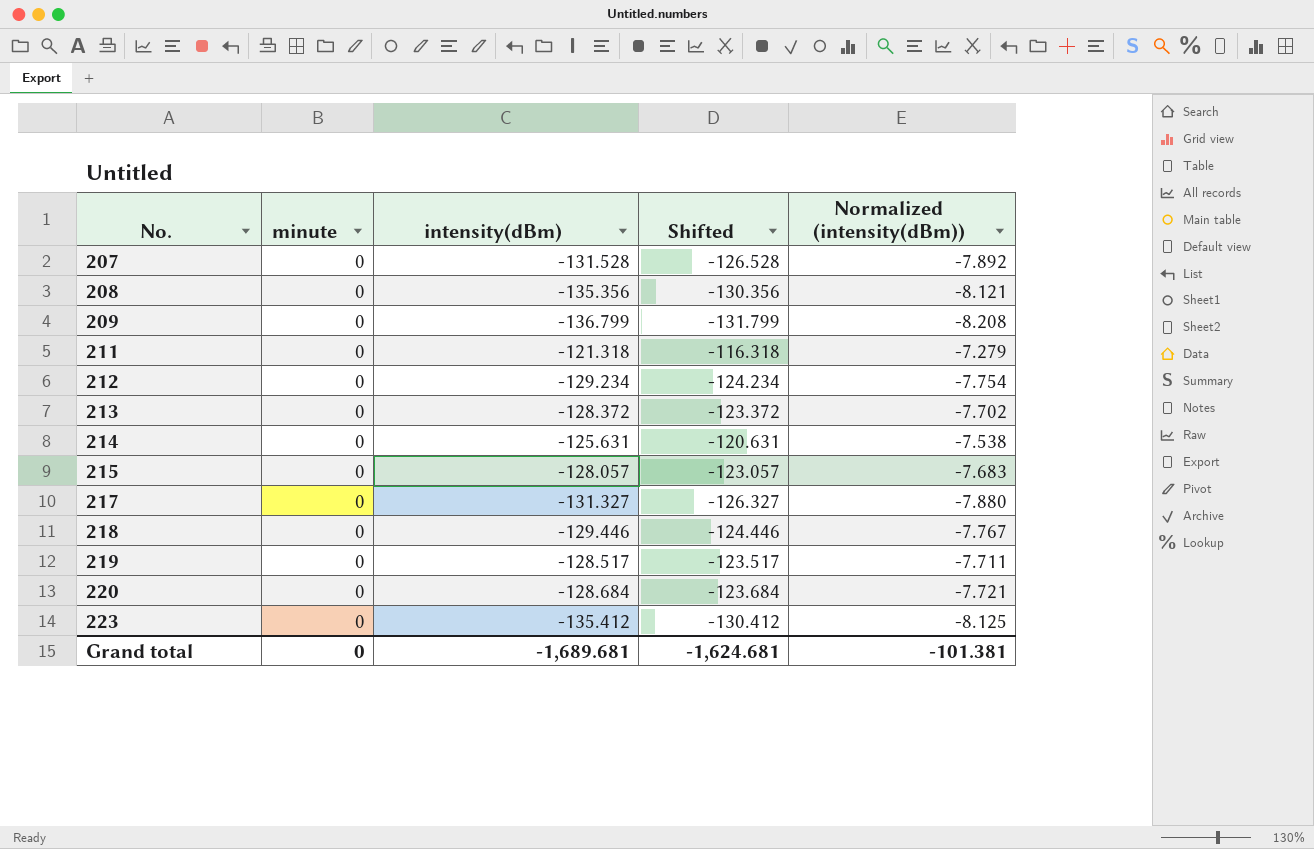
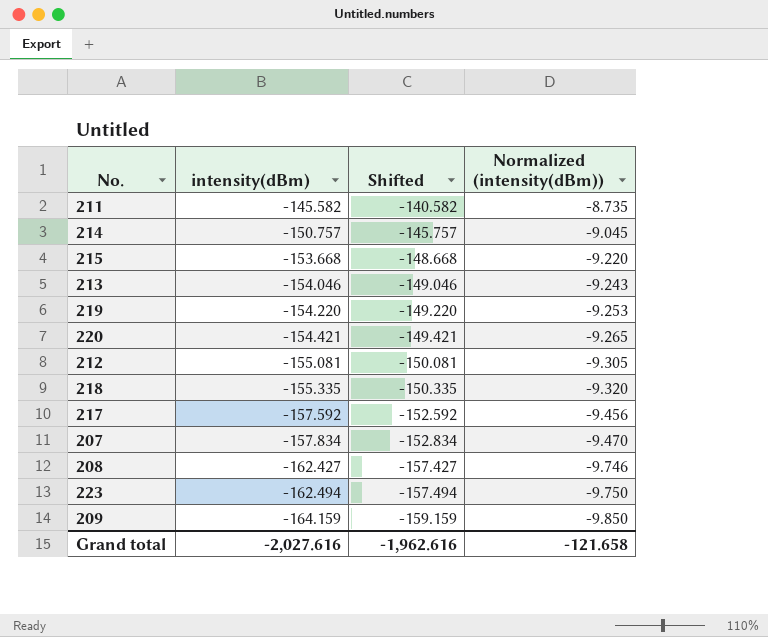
row order: No. ascending -> intensity(dBm) descending
column minute | position: 2 -> none
211 | intensity(dBm): -121.318 -> -145.582
211 | Shifted: -116.318 -> -140.582
211 | Normalized (intensity(dBm)): -7.279 -> -8.735
214 | intensity(dBm): -125.631 -> -150.757
214 | Shifted: -120.631 -> -145.757
214 | Normalized (intensity(dBm)): -7.538 -> -9.045
215 | intensity(dBm): -128.057 -> -153.668
215 | Shifted: -123.057 -> -148.668
215 | Normalized (intensity(dBm)): -7.683 -> -9.220
213 | intensity(dBm): -128.372 -> -154.046
213 | Shifted: -123.372 -> -149.046
213 | Normalized (intensity(dBm)): -7.702 -> -9.243
219 | intensity(dBm): -128.517 -> -154.220
219 | Shifted: -123.517 -> -149.220
219 | Normalized (intensity(dBm)): -7.711 -> -9.253
220 | intensity(dBm): -128.684 -> -154.421
220 | Shifted: -123.684 -> -149.421
220 | Normalized (intensity(dBm)): -7.721 -> -9.265
212 | intensity(dBm): -129.234 -> -155.081
212 | Shifted: -124.234 -> -150.081
212 | Normalized (intensity(dBm)): -7.754 -> -9.305
218 | intensity(dBm): -129.446 -> -155.335
218 | Shifted: -124.446 -> -150.335
218 | Normalized (intensity(dBm)): -7.767 -> -9.320
217 | intensity(dBm): -131.327 -> -157.592
217 | Shifted: -126.327 -> -152.592
217 | Normalized (intensity(dBm)): -7.880 -> -9.456
207 | intensity(dBm): -131.528 -> -157.834
207 | Shifted: -126.528 -> -152.834
207 | Normalized (intensity(dBm)): -7.892 -> -9.470
208 | intensity(dBm): -135.356 -> -162.427
208 | Shifted: -130.356 -> -157.427
208 | Normalized (intensity(dBm)): -8.121 -> -9.746
223 | intensity(dBm): -135.412 -> -162.494
223 | Shifted: -130.412 -> -157.494
223 | Normalized (intensity(dBm)): -8.125 -> -9.750
209 | intensity(dBm): -136.799 -> -164.159
209 | Shifted: -131.799 -> -159.159
209 | Normalized (intensity(dBm)): -8.208 -> -9.850
Grand total | intensity(dBm): -1,689.681 -> -2,027.616
Grand total | Shifted: -1,624.681 -> -1,962.616
Grand total | Normalized (intensity(dBm)): -101.381 -> -121.658

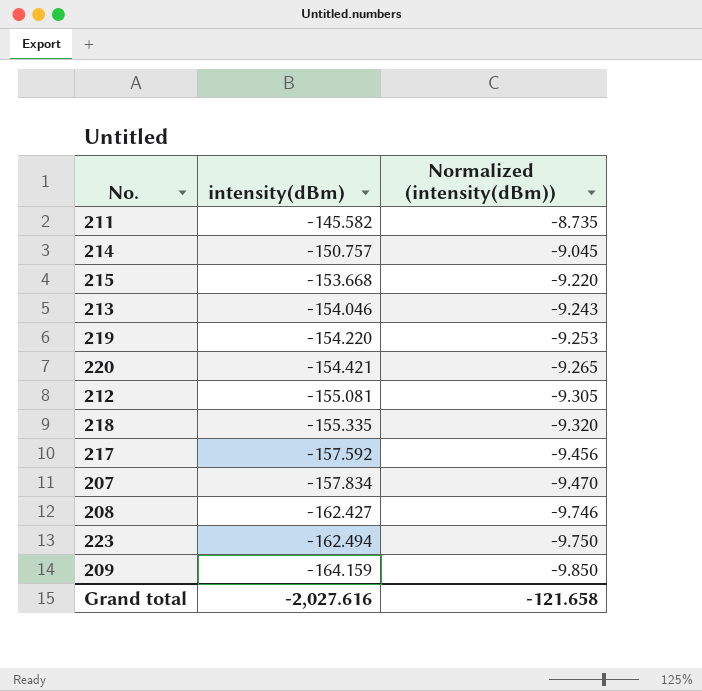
column Shifted | formula: [intensity(dBm)] + 5 -> none

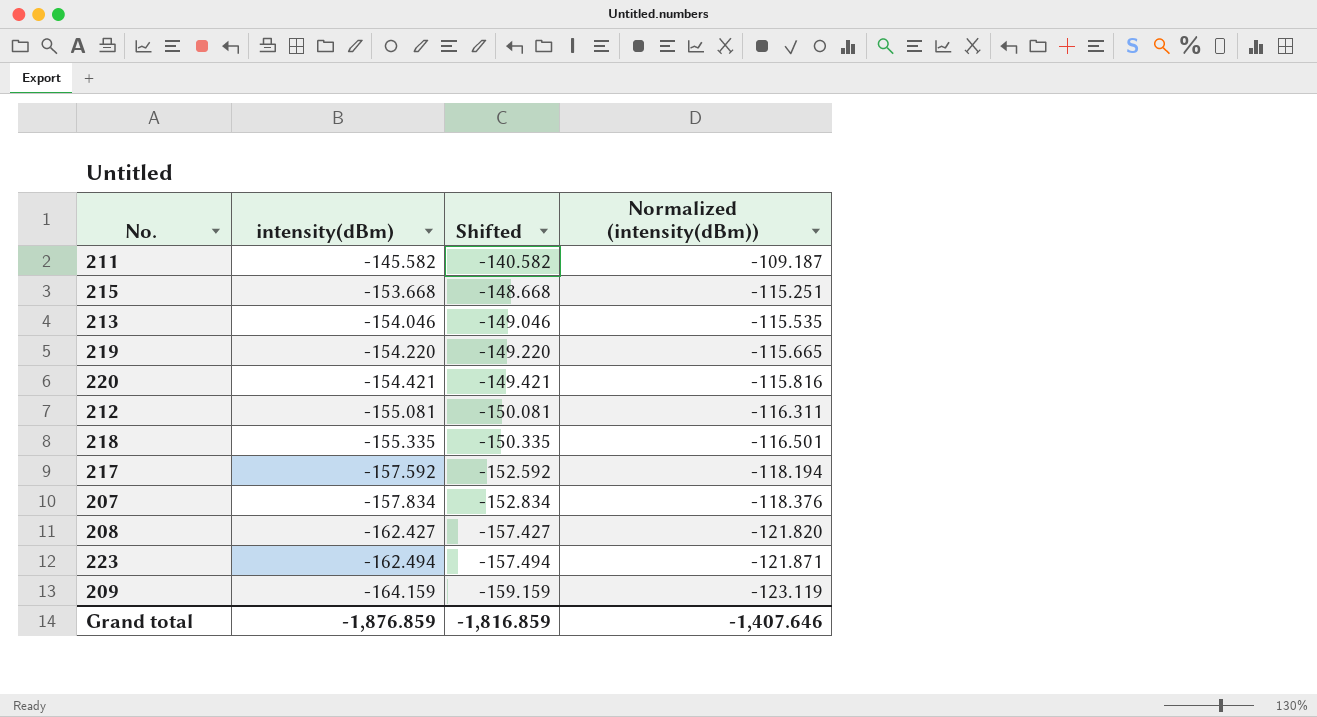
column Shifted | formula: none -> [intensity(dBm)] + 5
column Normalized (intensity(dBm)) | formula: [intensity(dBm)] * 0.06 -> [intensity(dBm)] * 0.75
row 214: -150.757 | -9.045 -> none
Grand total | intensity(dBm): -2,027.616 -> -1,876.859
Grand total | Normalized (intensity(dBm)): -121.658 -> -1,407.646

